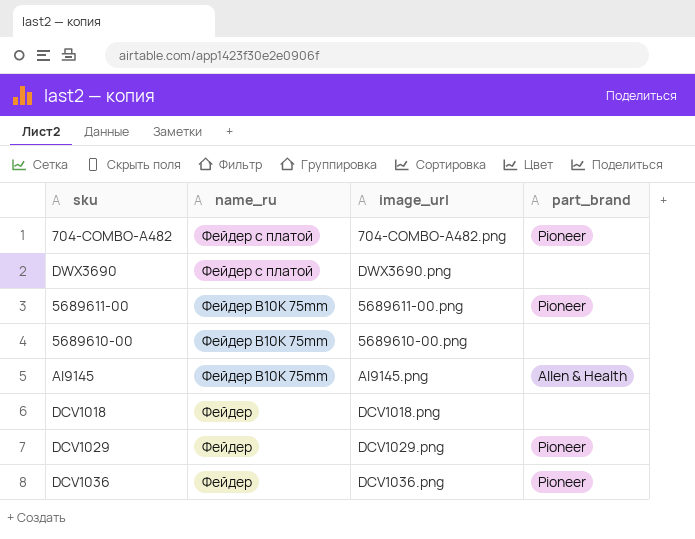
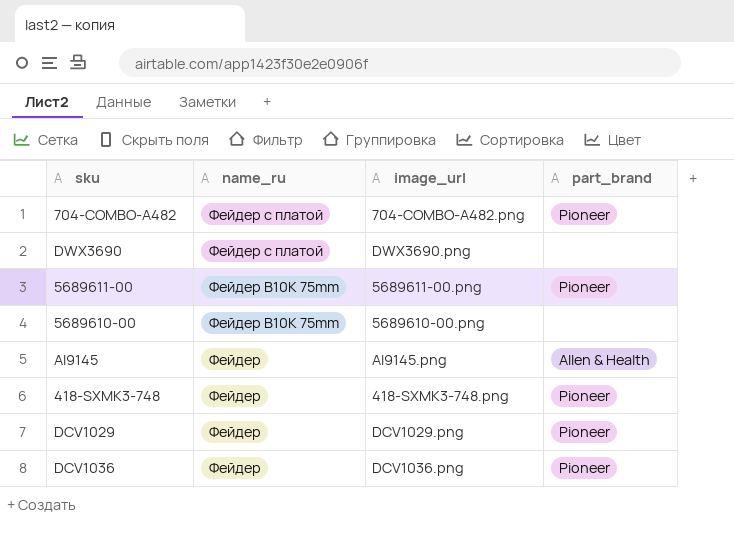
row DCV1018: Фейдер | DCV1018.png | none -> none
AI9145 | name_ru: Фейдер B10K 75mm -> Фейдер
row 418-SXMK3-748: none -> Фейдер | 418-SXMK3-748.png | Pioneer

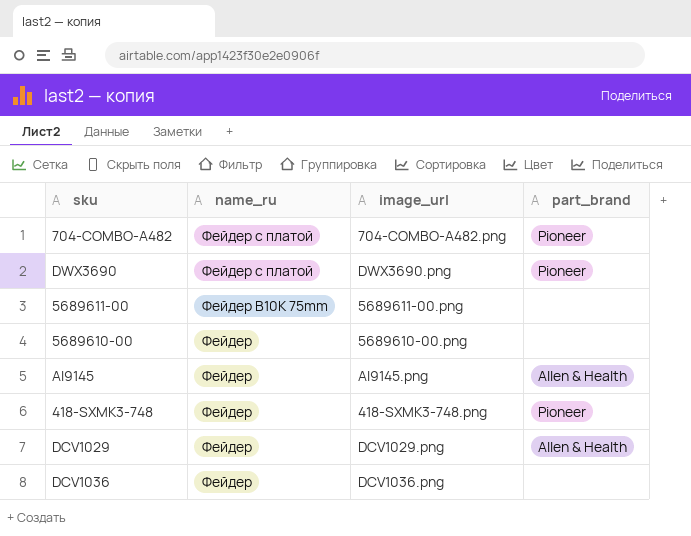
DWX3690 | part_brand: none -> Pioneer
5689611-00 | part_brand: Pioneer -> none
5689610-00 | name_ru: Фейдер B10K 75mm -> Фейдер
DCV1029 | part_brand: Pioneer -> Allen & Health
DCV1036 | part_brand: Pioneer -> none

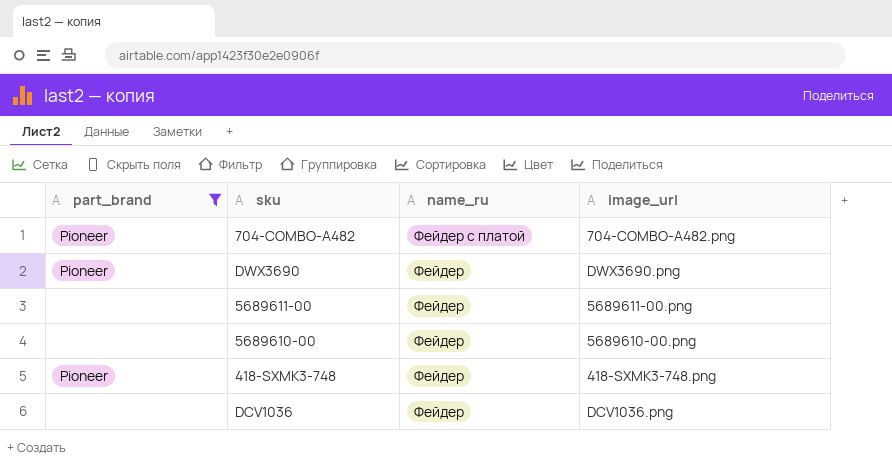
filter: none -> part_brand != Allen & Health
column part_brand | position: 4 -> 1
DWX3690 | name_ru: Фейдер с платой -> Фейдер
5689611-00 | name_ru: Фейдер B10K 75mm -> Фейдер

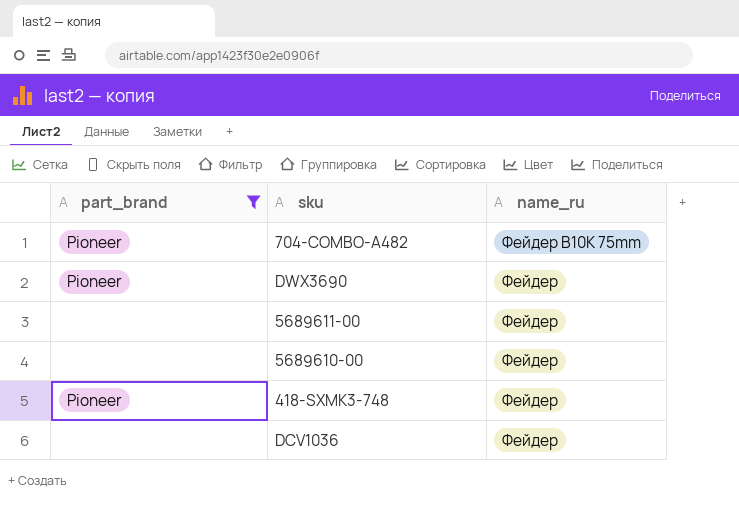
column image_url | position: 4 -> none
704-COMBO-A482 | name_ru: Фейдер с платой -> Фейдер B10K 75mm

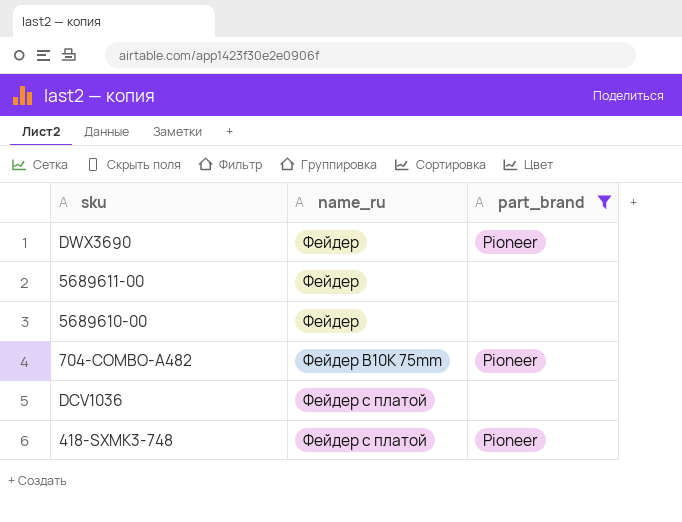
row order: name_ru descending -> name_ru ascending
column part_brand | position: 1 -> 3
DCV1036 | name_ru: Фейдер -> Фейдер с платой
418-SXMK3-748 | name_ru: Фейдер -> Фейдер с платой

